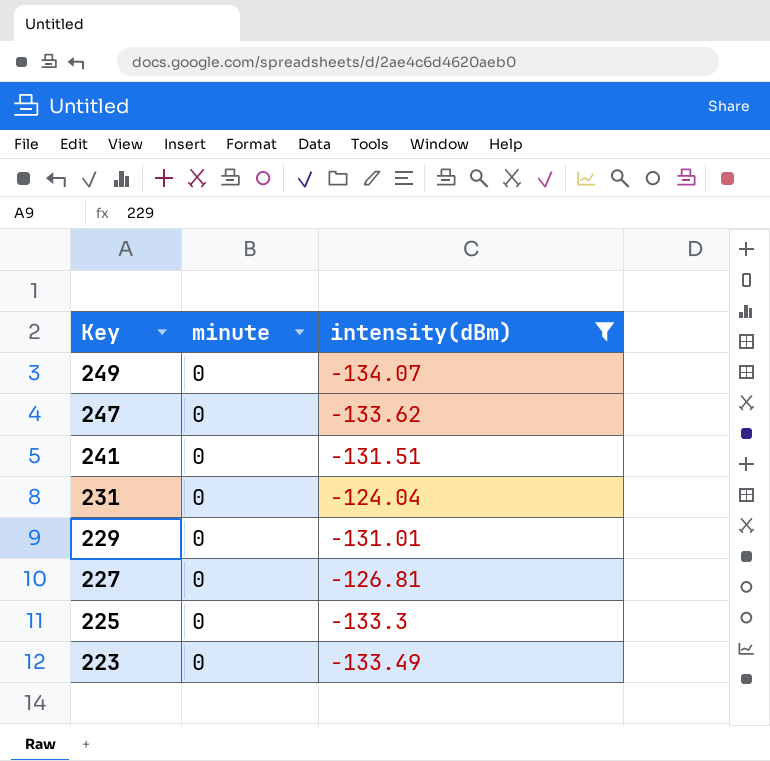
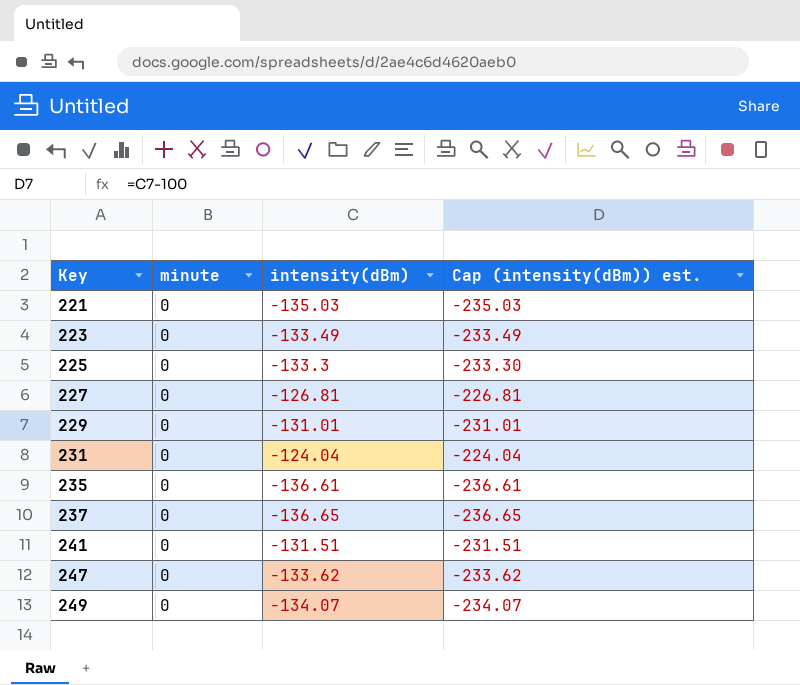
filter: intensity(dBm) >= -134.07 -> none
row order: Key descending -> Key ascending
column Cap (intensity(dBm)) est. | formula: none -> [intensity(dBm)] - 100

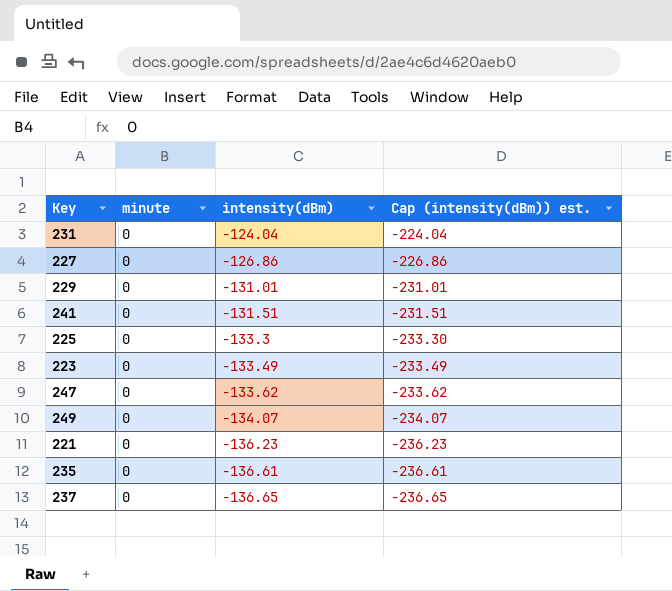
row order: Key ascending -> intensity(dBm) descending
227 | intensity(dBm): -126.81 -> -126.86
227 | Cap (intensity(dBm)) est.: -226.81 -> -226.86
221 | intensity(dBm): -135.03 -> -136.23
221 | Cap (intensity(dBm)) est.: -235.03 -> -236.23

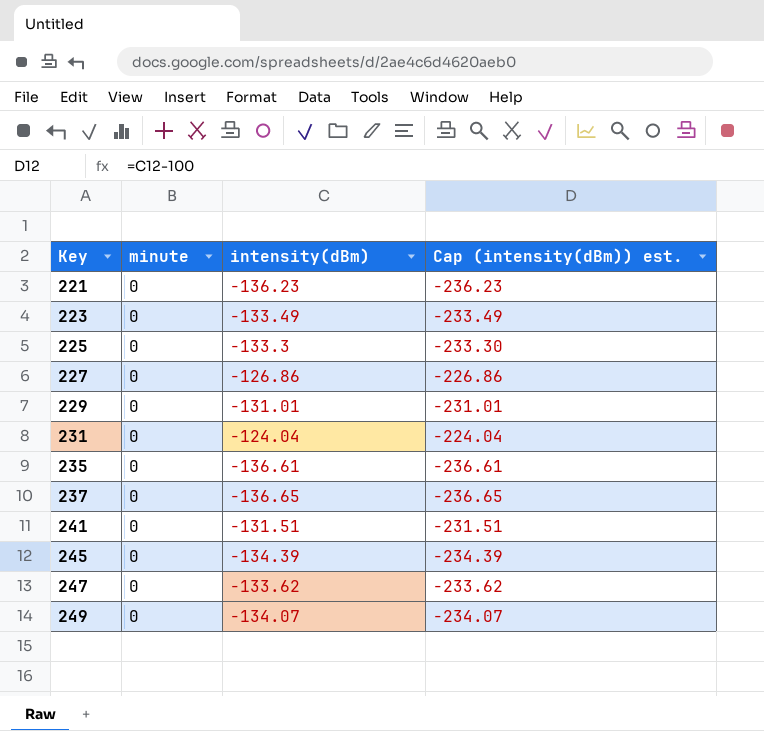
row order: intensity(dBm) descending -> Key ascending
row 245: none -> 0 | -134.39 | -234.39

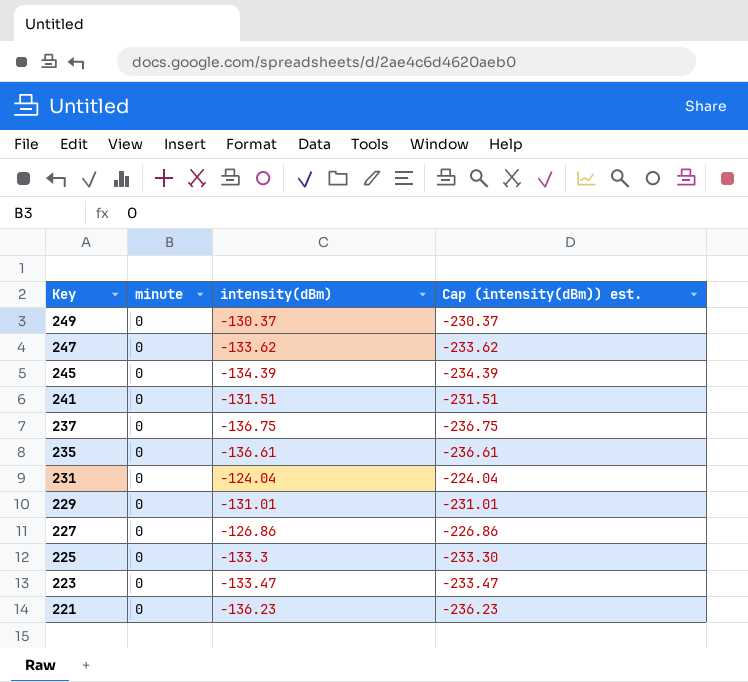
row order: Key ascending -> Key descending
249 | intensity(dBm): -134.07 -> -130.37
249 | Cap (intensity(dBm)) est.: -234.07 -> -230.37
237 | intensity(dBm): -136.65 -> -136.75
237 | Cap (intensity(dBm)) est.: -236.65 -> -236.75
223 | intensity(dBm): -133.49 -> -133.47
223 | Cap (intensity(dBm)) est.: -233.49 -> -233.47

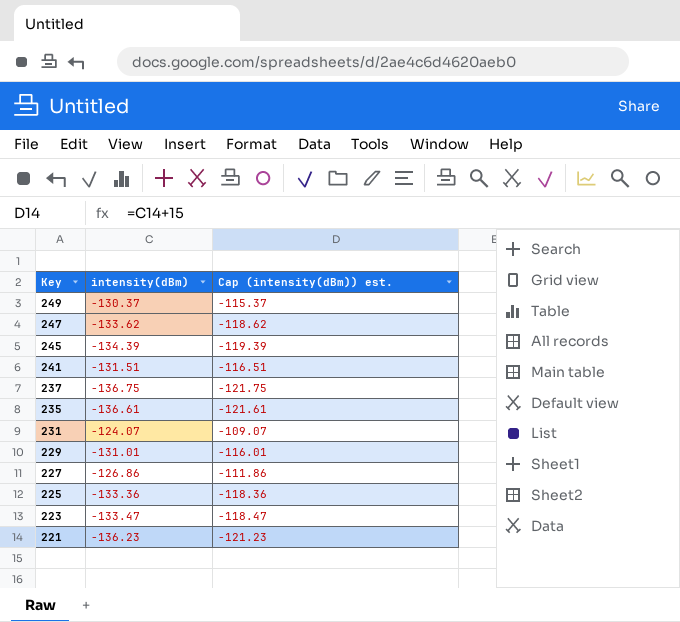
column minute | position: 2 -> none
column Cap (intensity(dBm)) est. | formula: [intensity(dBm)] - 100 -> [intensity(dBm)] + 15
231 | intensity(dBm): -124.04 -> -124.07
225 | intensity(dBm): -133.3 -> -133.36

